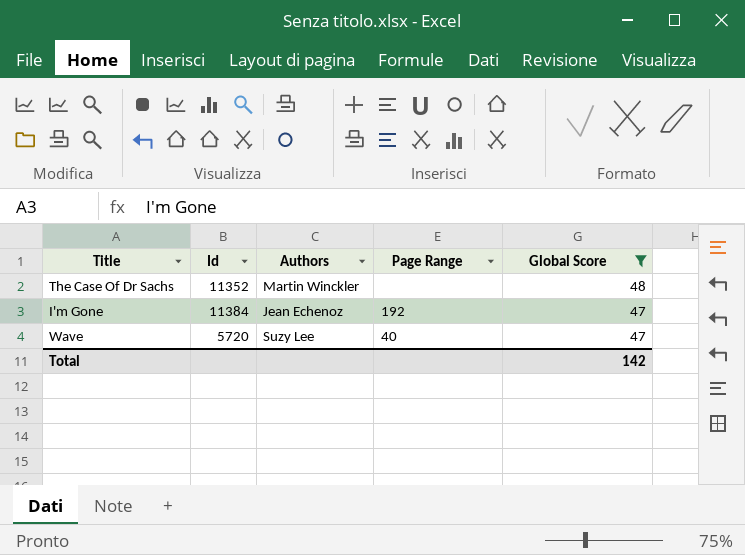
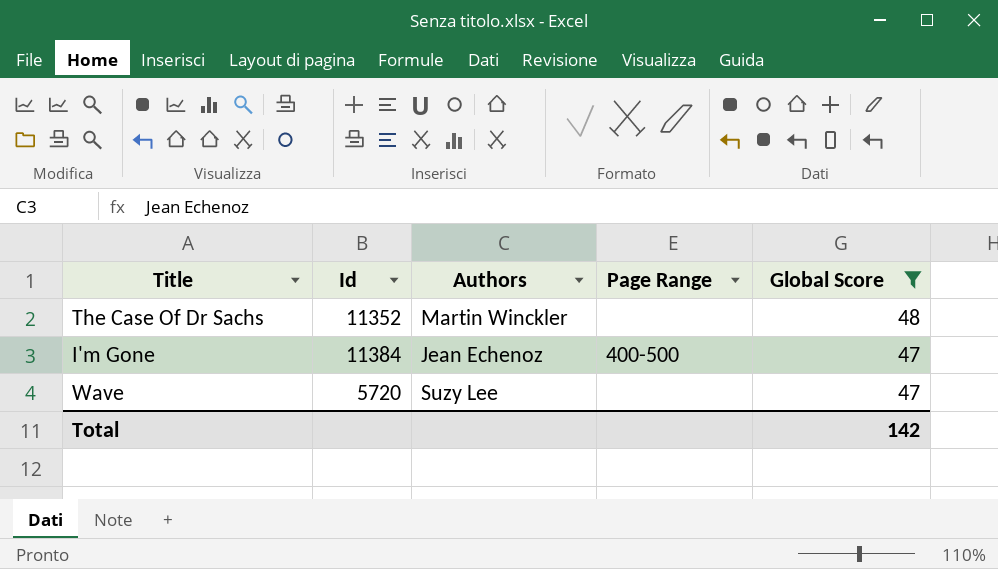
I'm Gone | Page Range: 192 -> 400-500
Wave | Page Range: 40 -> none

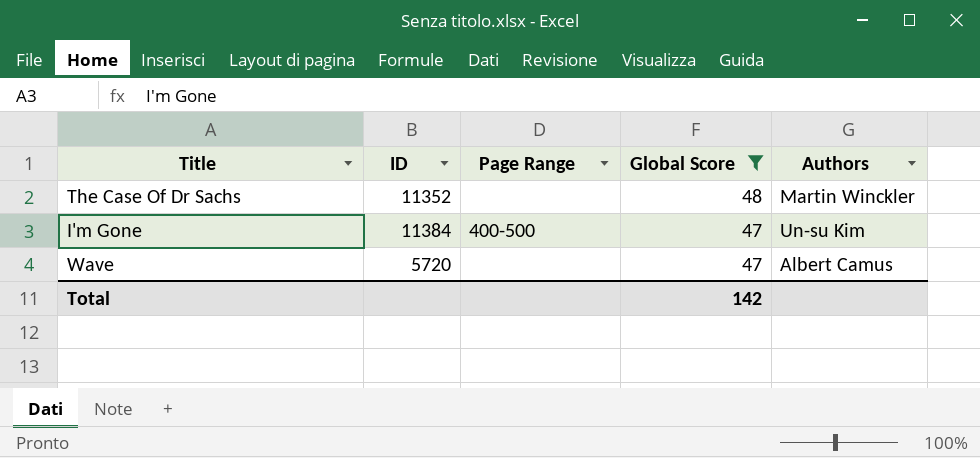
column name: Id -> ID
column Authors | position: 3 -> 5
I'm Gone | Authors: Jean Echenoz -> Un-su Kim
Wave | Authors: Suzy Lee -> Albert Camus

